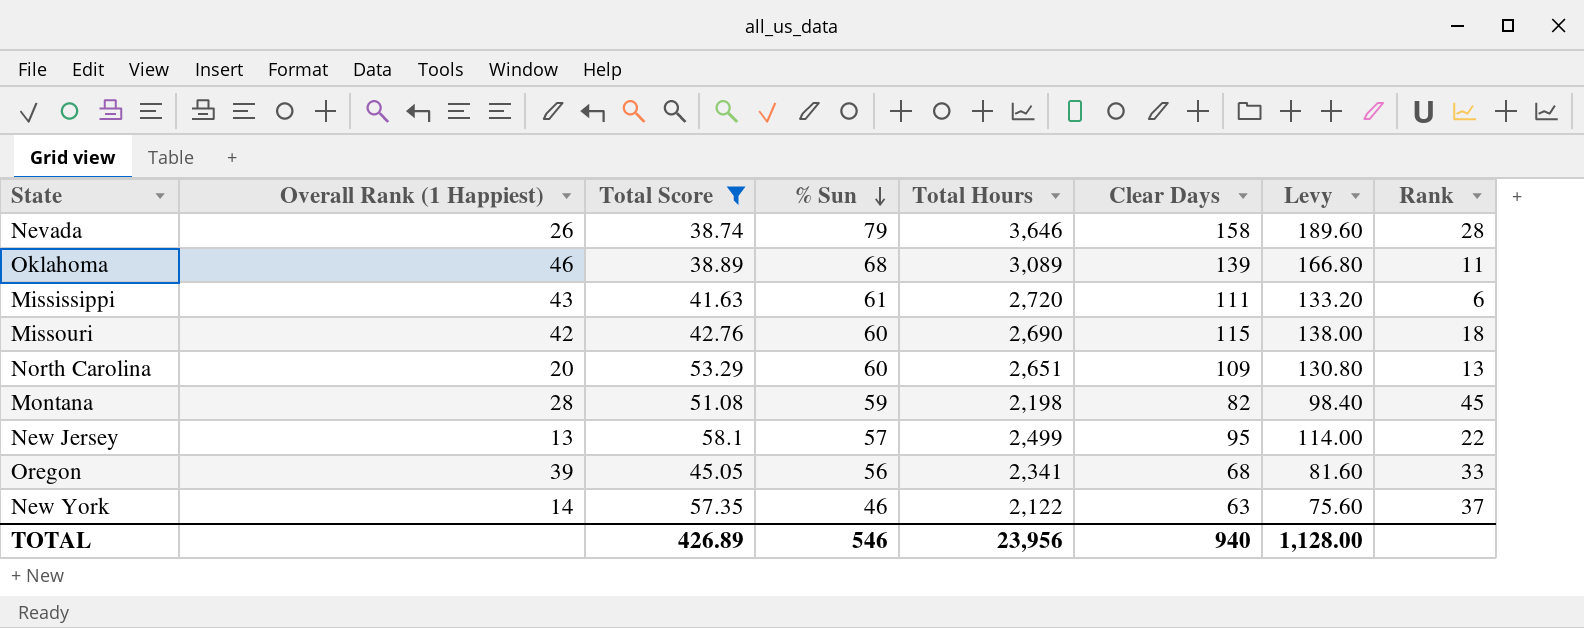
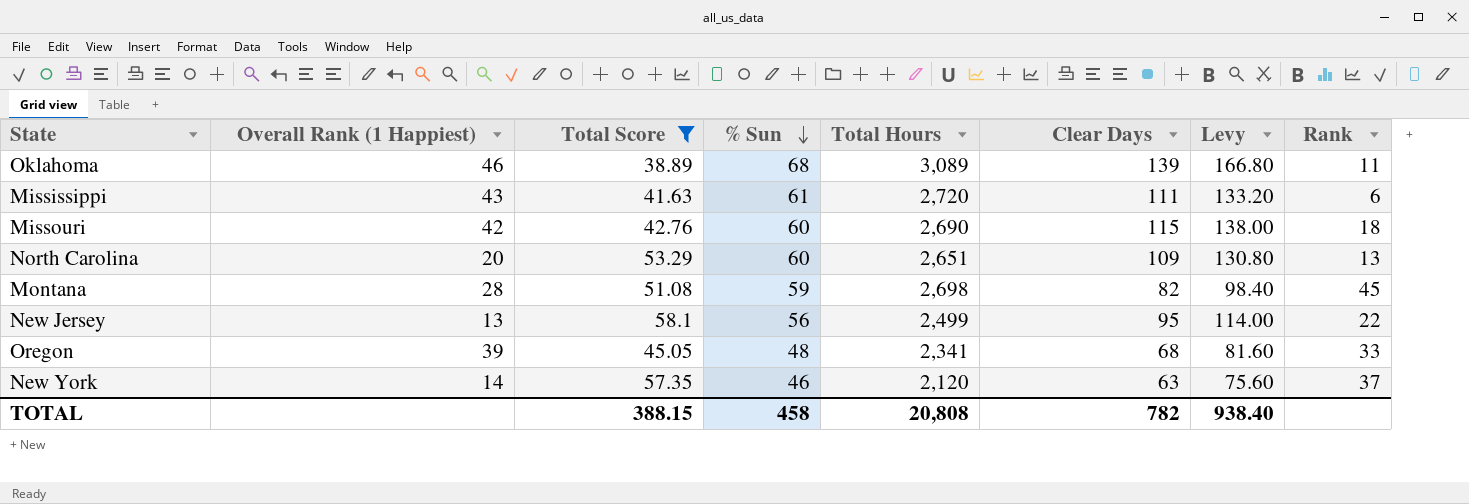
row Nevada: 26 | 38.74 | 79 | 3,646 | 158 | 189.60 | 28 -> none
Montana | Total Hours: 2,198 -> 2,698
New Jersey | % Sun: 57 -> 56
Oregon | % Sun: 56 -> 48
New York | Total Hours: 2,122 -> 2,120
TOTAL | Total Score: 426.89 -> 388.15
TOTAL | % Sun: 546 -> 458
TOTAL | Total Hours: 23,956 -> 20,808
TOTAL | Clear Days: 940 -> 782
TOTAL | Levy: 1,128.00 -> 938.40

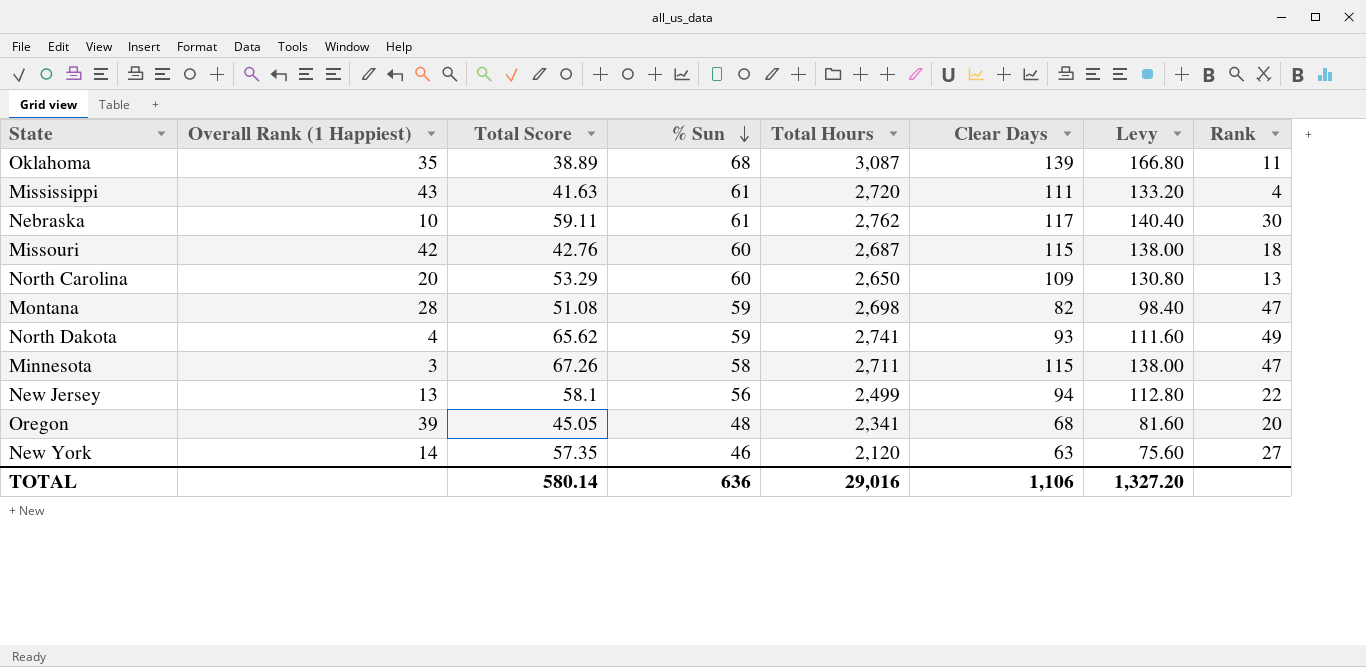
filter: Total Score <= 58.1 -> none
Oklahoma | Overall Rank (1 Happiest): 46 -> 35
Oklahoma | Total Hours: 3,089 -> 3,087
Mississippi | Rank: 6 -> 4
Missouri | Total Hours: 2,690 -> 2,687
North Carolina | Total Hours: 2,651 -> 2,650
Montana | Rank: 45 -> 47
New Jersey | Clear Days: 95 -> 94
New Jersey | Levy: 114.00 -> 112.80
Oregon | Rank: 33 -> 20
New York | Rank: 37 -> 27
TOTAL | Total Score: 388.15 -> 580.14
TOTAL | % Sun: 458 -> 636
TOTAL | Total Hours: 20,808 -> 29,016
TOTAL | Clear Days: 782 -> 1,106
TOTAL | Levy: 938.40 -> 1,327.20

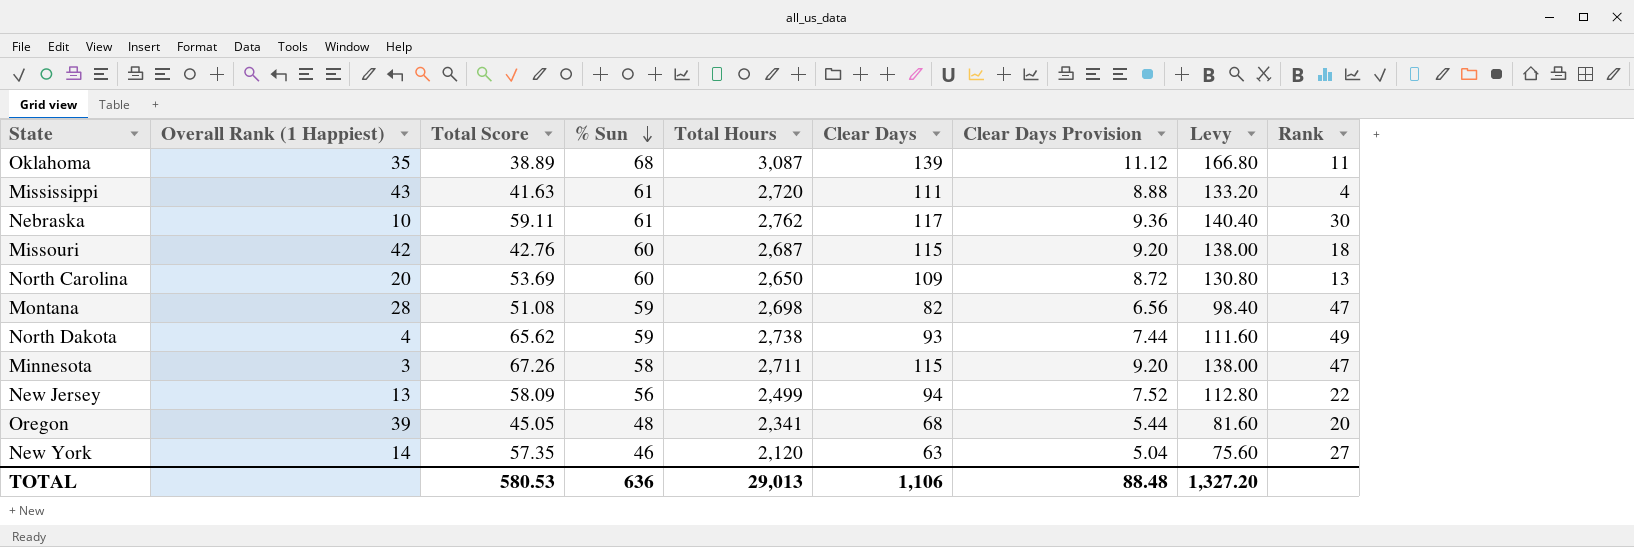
column Clear Days Provision | formula: none -> [Clear Days] * 0.08
North Carolina | Total Score: 53.29 -> 53.69
North Dakota | Total Hours: 2,741 -> 2,738
New Jersey | Total Score: 58.1 -> 58.09
TOTAL | Total Score: 580.14 -> 580.53
TOTAL | Total Hours: 29,016 -> 29,013

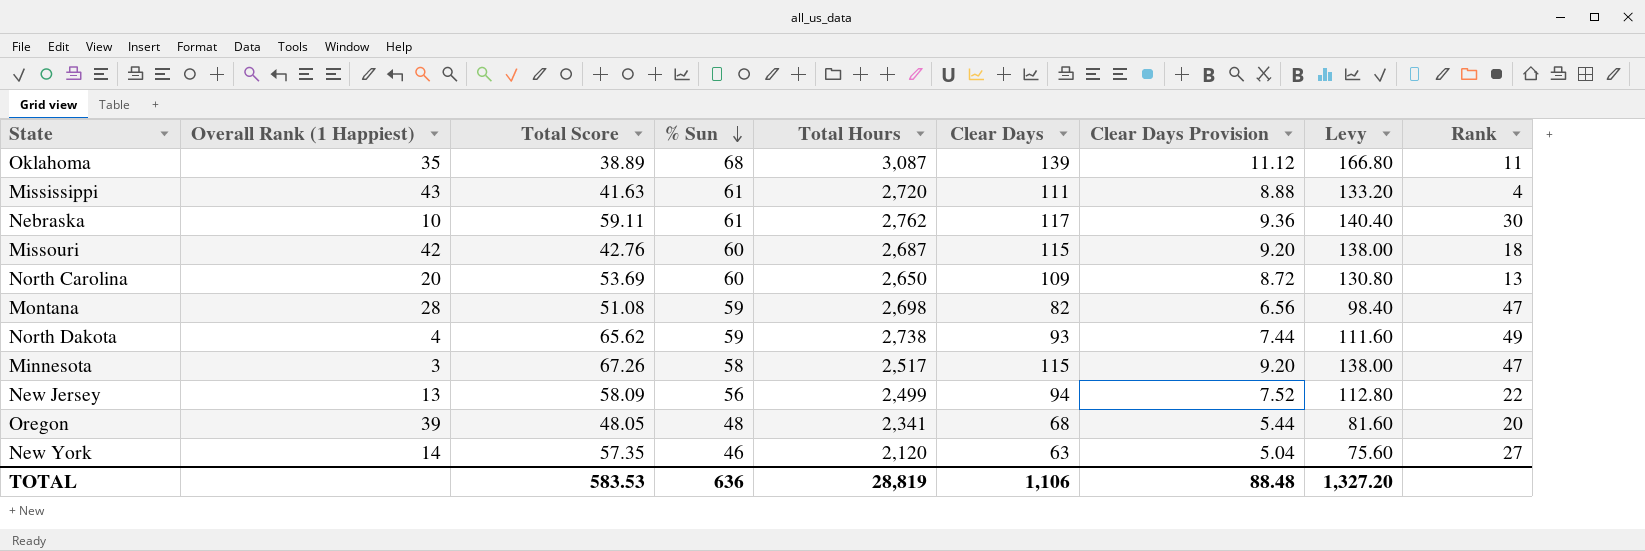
Minnesota | Total Hours: 2,711 -> 2,517
Oregon | Total Score: 45.05 -> 48.05
TOTAL | Total Score: 580.53 -> 583.53
TOTAL | Total Hours: 29,013 -> 28,819

